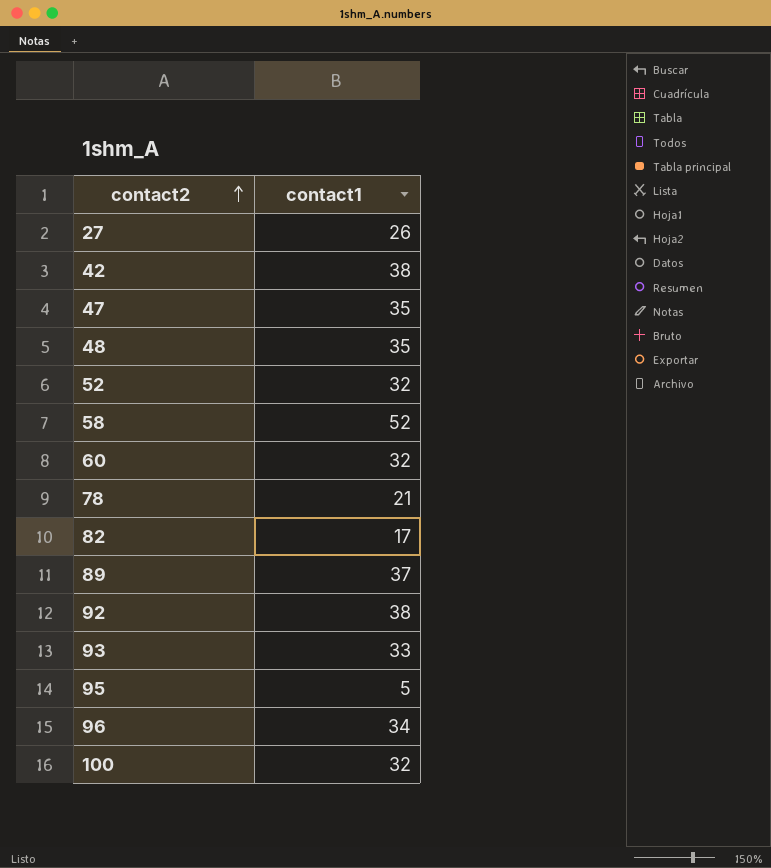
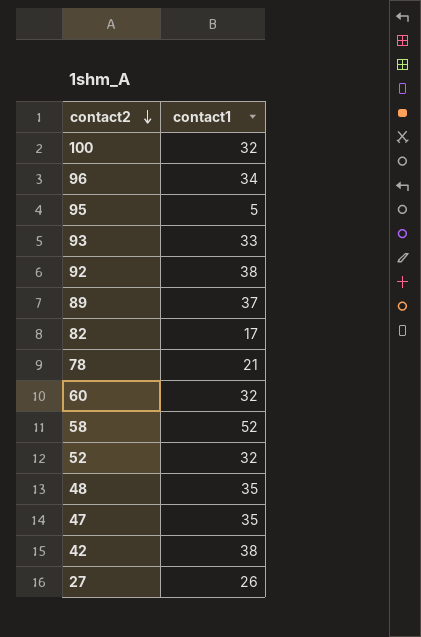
row order: contact2 ascending -> contact2 descending

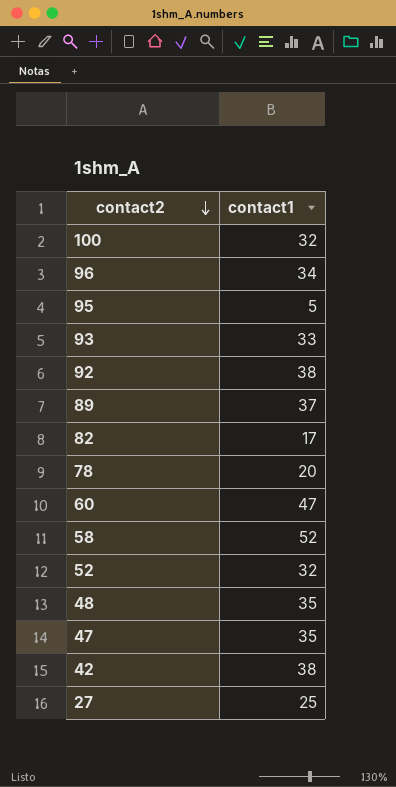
78 | contact1: 21 -> 20
60 | contact1: 32 -> 47
27 | contact1: 26 -> 25

